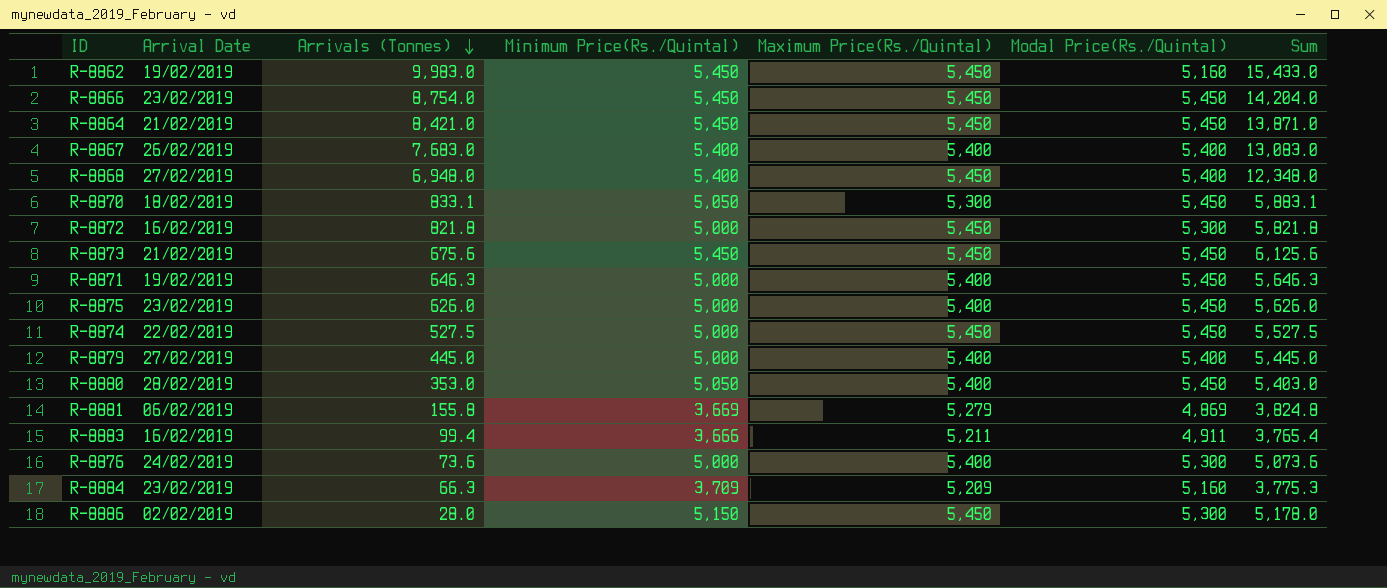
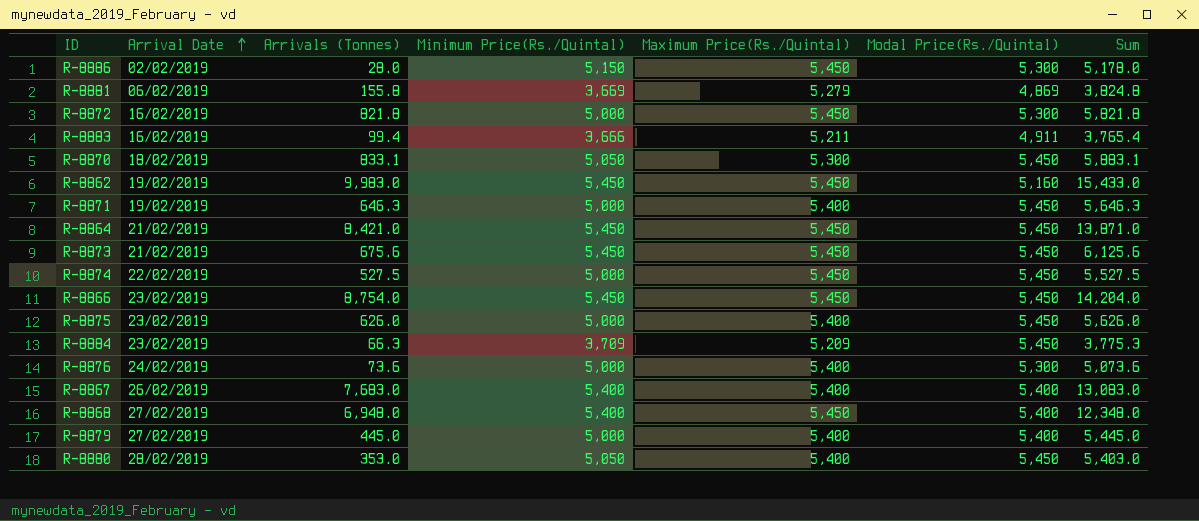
row order: Arrivals (Tonnes) descending -> Arrival Date ascending
R-8884 | Modal Price(Rs./Quintal): 5,160 -> 5,450

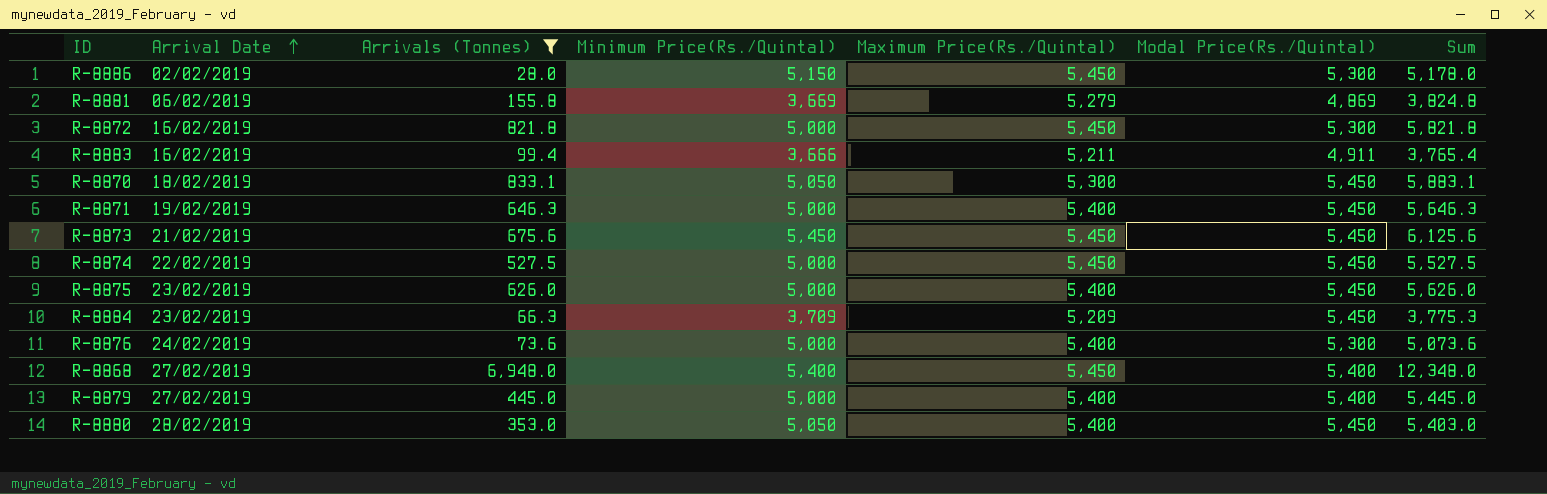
filter: none -> Arrivals (Tonnes) <= 6,948.0

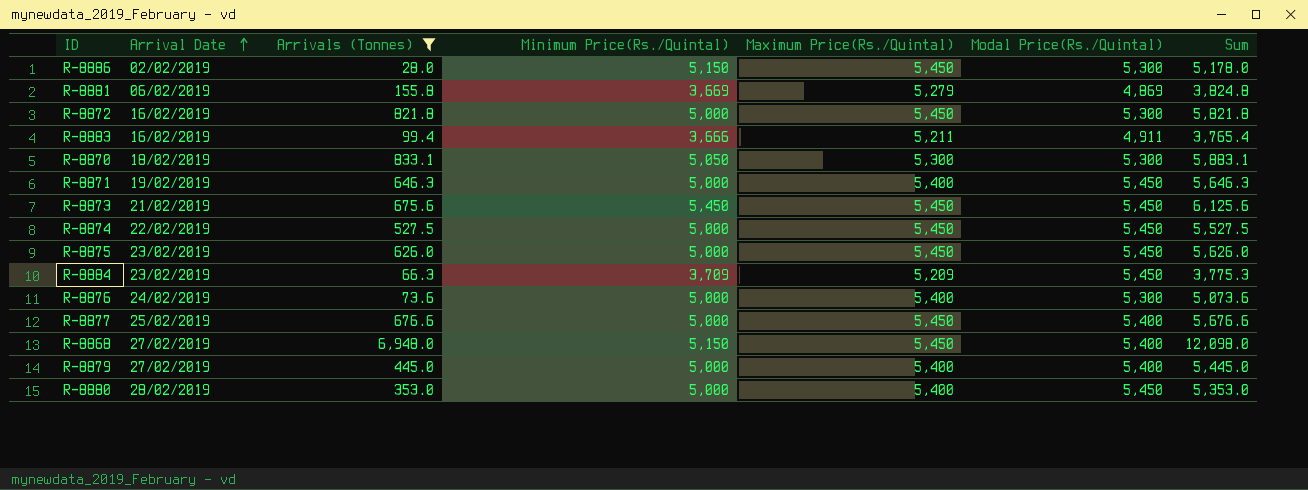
R-8870 | Modal Price(Rs./Quintal): 5,450 -> 5,300
R-8875 | Maximum Price(Rs./Quintal): 5,400 -> 5,450
row R-8877: none -> 25/02/2019 | 676.6 | 5,000 | 5,450 | 5,400 | 5,676.6
R-8868 | Minimum Price(Rs./Quintal): 5,400 -> 5,150
R-8868 | Sum: 12,348.0 -> 12,098.0
R-8880 | Minimum Price(Rs./Quintal): 5,050 -> 5,000
R-8880 | Sum: 5,403.0 -> 5,353.0

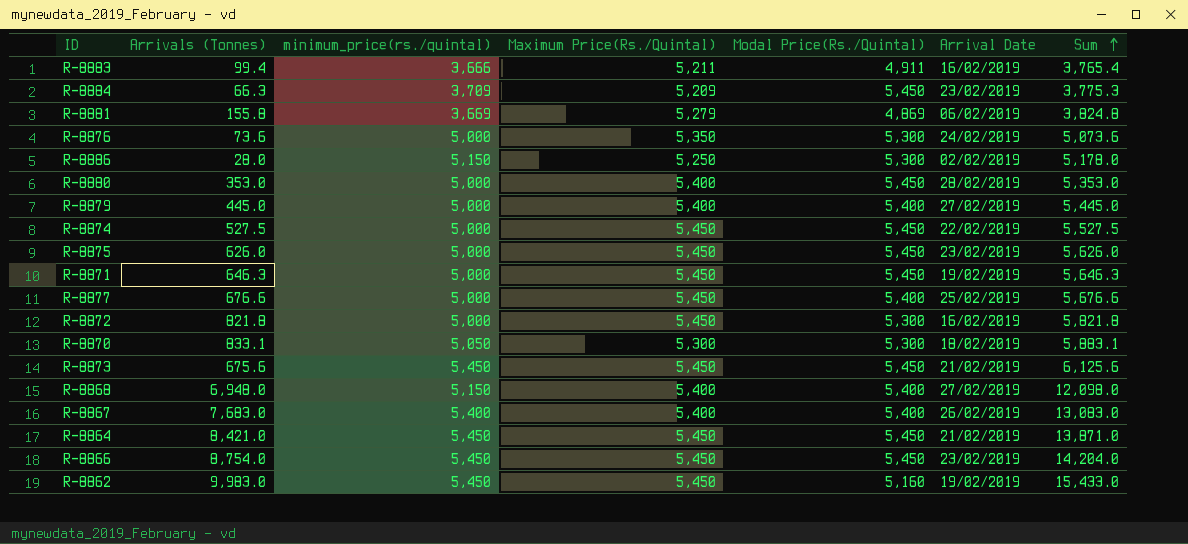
filter: Arrivals (Tonnes) <= 6,948.0 -> none
row order: Arrival Date ascending -> Sum ascending
column name: Minimum Price(Rs./Quintal) -> minimum_price(rs./quintal)
column Arrival Date | position: 2 -> 6
R-8876 | Maximum Price(Rs./Quintal): 5,400 -> 5,350
R-8886 | Maximum Price(Rs./Quintal): 5,450 -> 5,250
R-8871 | Maximum Price(Rs./Quintal): 5,400 -> 5,450
R-8868 | Maximum Price(Rs./Quintal): 5,450 -> 5,400

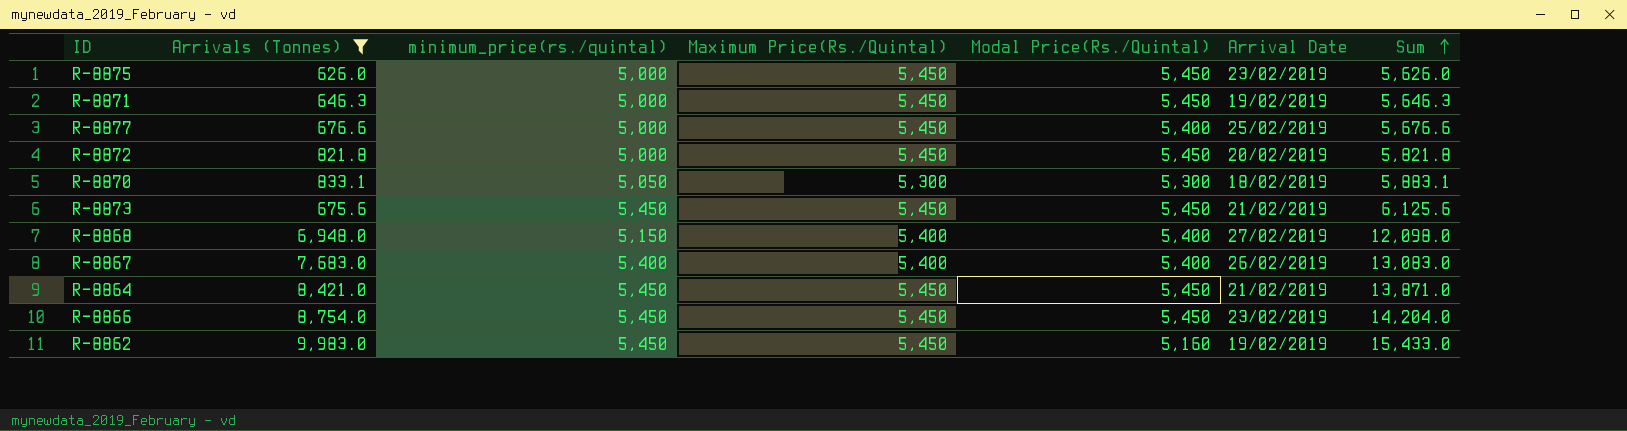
filter: none -> Arrivals (Tonnes) >= 626.0
R-8872 | Modal Price(Rs./Quintal): 5,300 -> 5,450
R-8872 | Arrival Date: 16/02/2019 -> 20/02/2019

